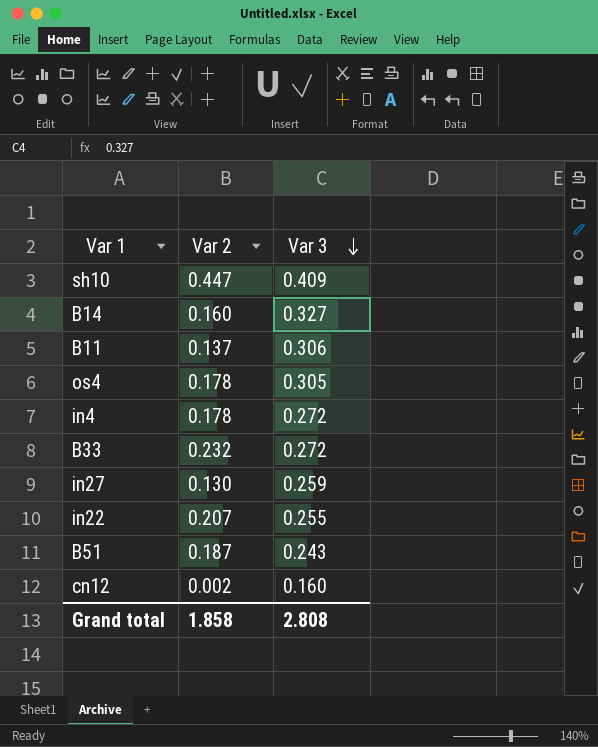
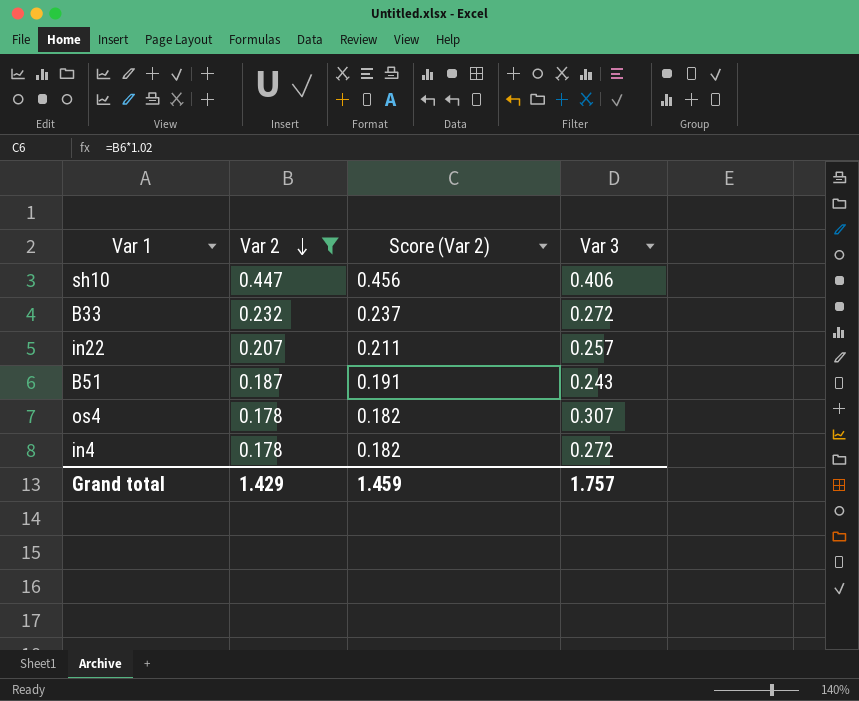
filter: none -> Var 2 >= 0.178
row order: Var 3 descending -> Var 2 descending
column Score (Var 2) | formula: none -> [Var 2] * 1.02
sh10 | Var 3: 0.409 -> 0.406
in22 | Var 3: 0.255 -> 0.257
os4 | Var 3: 0.305 -> 0.307
Grand total | Var 2: 1.858 -> 1.429
Grand total | Var 3: 2.808 -> 1.757

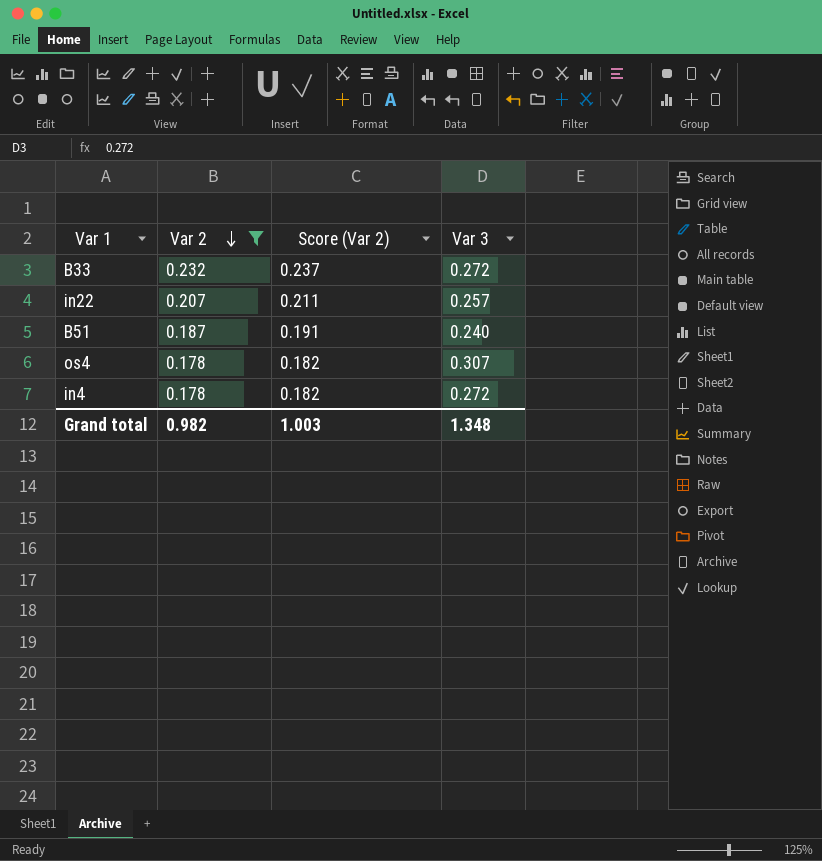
row sh10: 0.447 | 0.456 | 0.406 -> none
B51 | Var 3: 0.243 -> 0.240
Grand total | Var 2: 1.429 -> 0.982
Grand total | Score (Var 2): 1.459 -> 1.003
Grand total | Var 3: 1.757 -> 1.348

